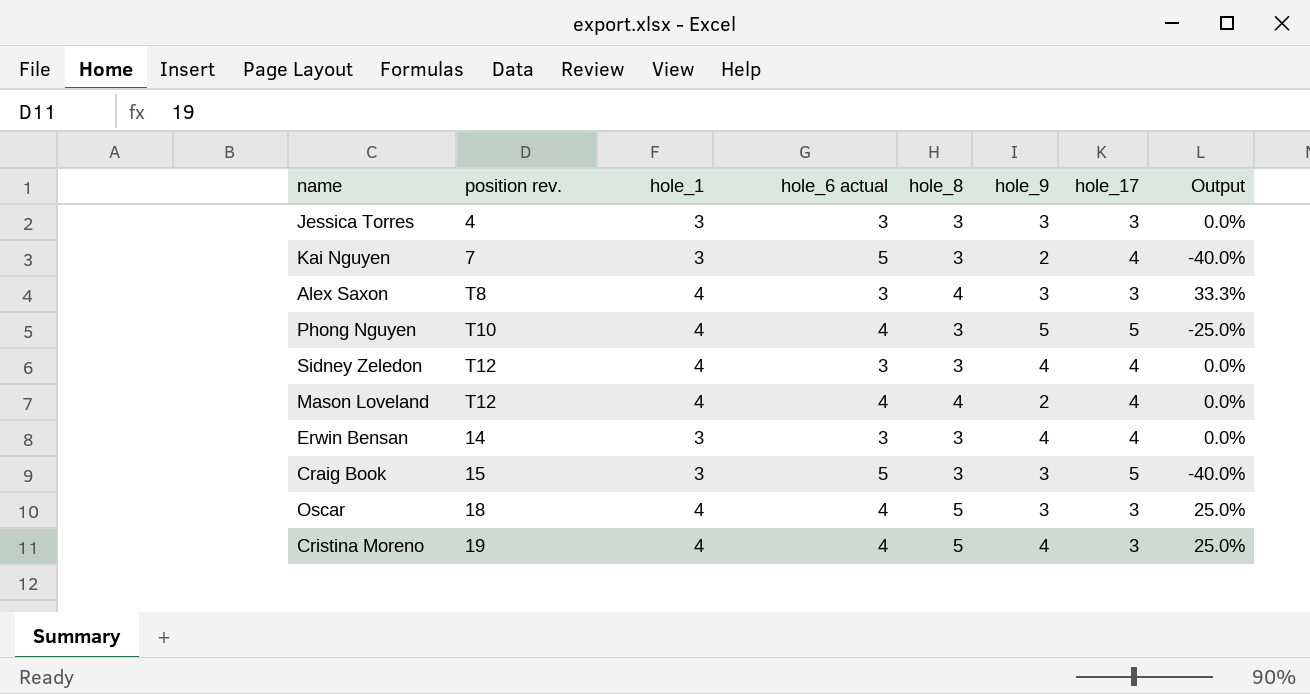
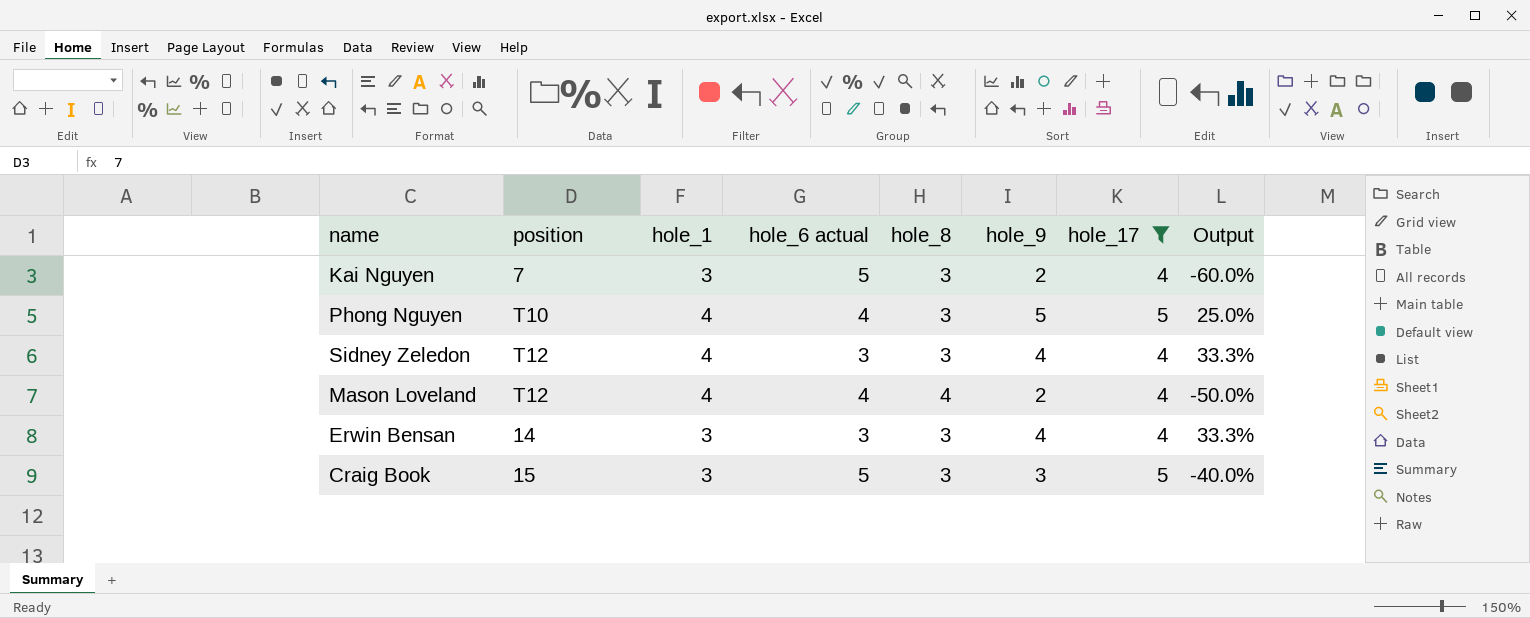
filter: none -> hole_17 != 3
column name: position rev. -> position
column Output | formula: ([hole_8] - [hole_6 actual]) / [hole_6 actual] -> ([hole_9] - [hole_6 actual]) / [hole_6 actual]

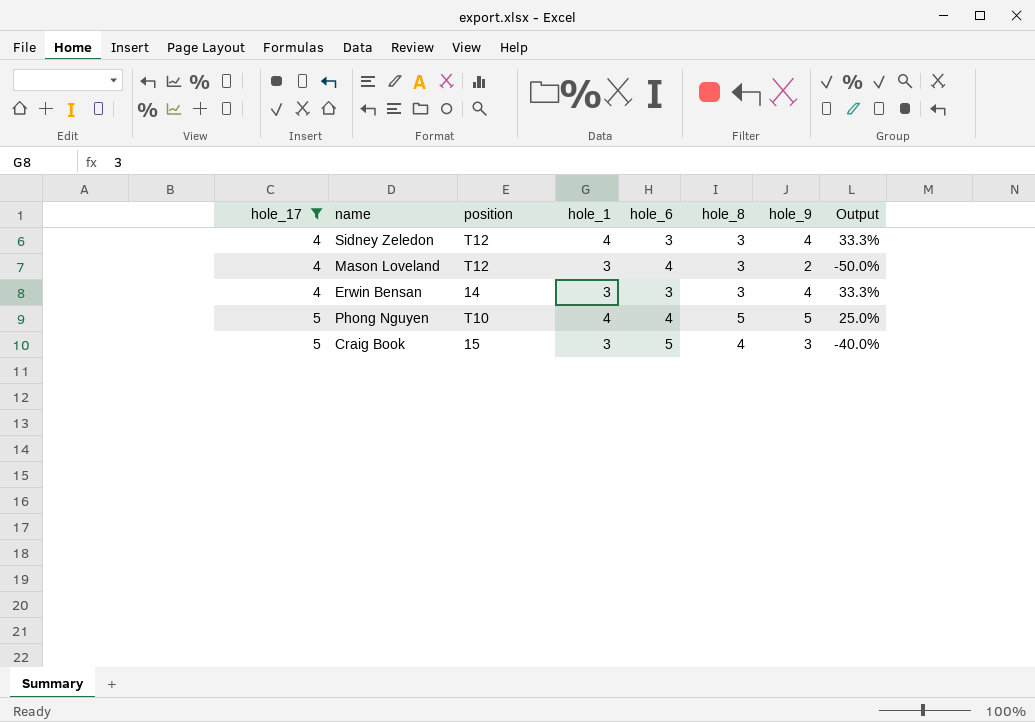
row order: none -> hole_17 ascending
column hole_17 | position: 7 -> 1
column name: hole_6 actual -> hole_6
row Kai Nguyen: 7 | 3 | 5 | 3 | 2 | 4 | -60.0% -> none
Mason Loveland | hole_1: 4 -> 3
Mason Loveland | hole_8: 4 -> 3
Phong Nguyen | hole_8: 3 -> 5
Craig Book | hole_8: 3 -> 4

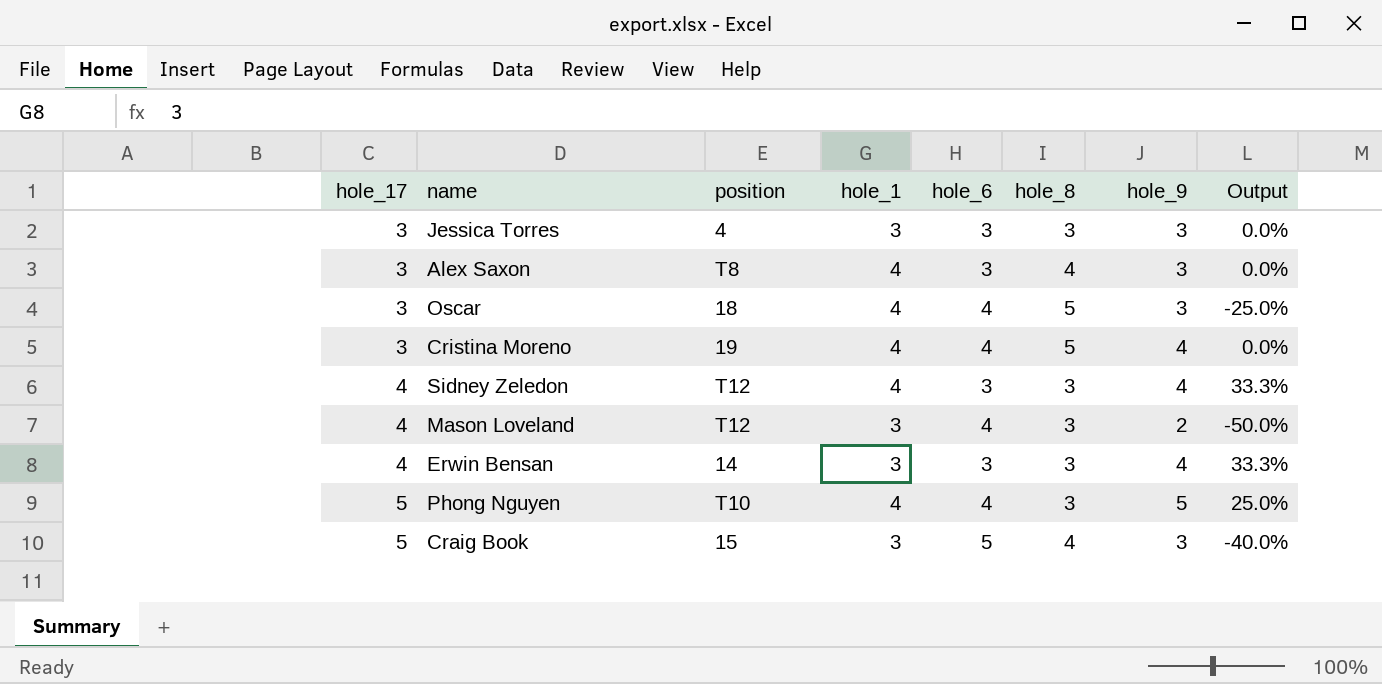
filter: hole_17 != 3 -> none
Phong Nguyen | hole_8: 5 -> 3

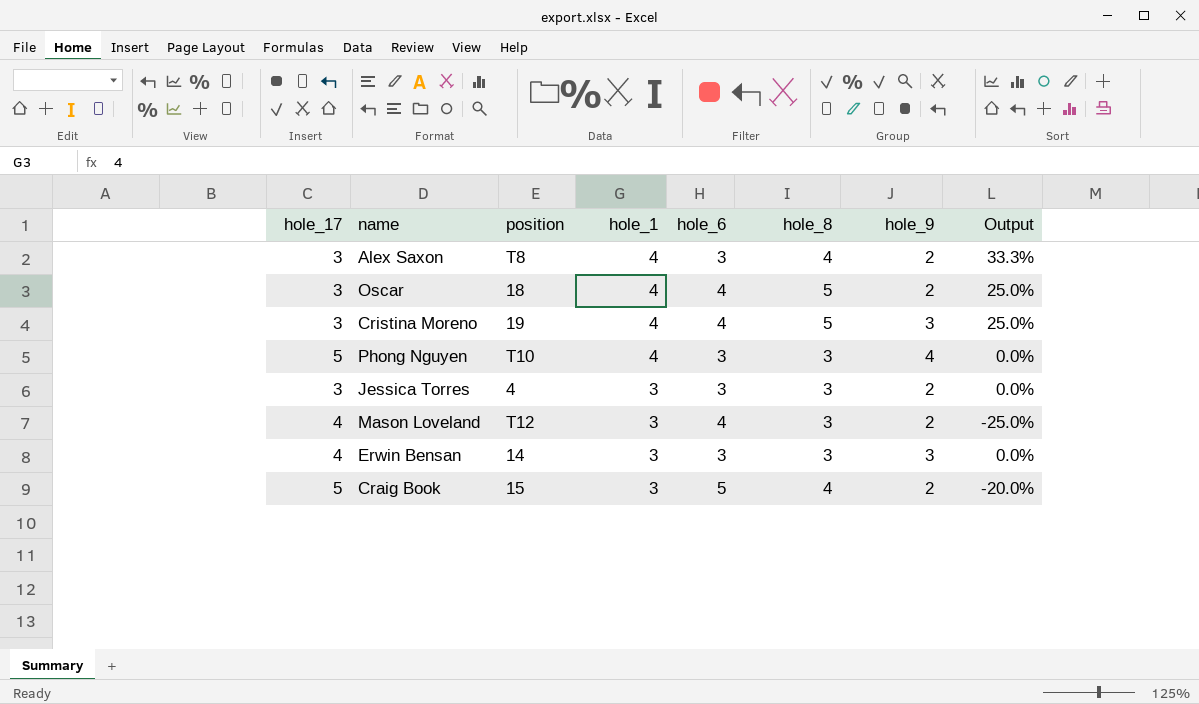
row order: hole_17 ascending -> hole_1 descending
column Output | formula: ([hole_9] - [hole_6]) / [hole_6] -> ([hole_8] - [hole_6]) / [hole_6]
row Sidney Zeledon: 4 | T12 | 4 | 3 | 3 | 4 | 33.3% -> none
Alex Saxon | hole_9: 3 -> 2
Oscar | hole_9: 3 -> 2
Cristina Moreno | hole_9: 4 -> 3
Phong Nguyen | hole_6: 4 -> 3
Phong Nguyen | hole_9: 5 -> 4
Jessica Torres | hole_9: 3 -> 2
Erwin Bensan | hole_9: 4 -> 3
Craig Book | hole_9: 3 -> 2

